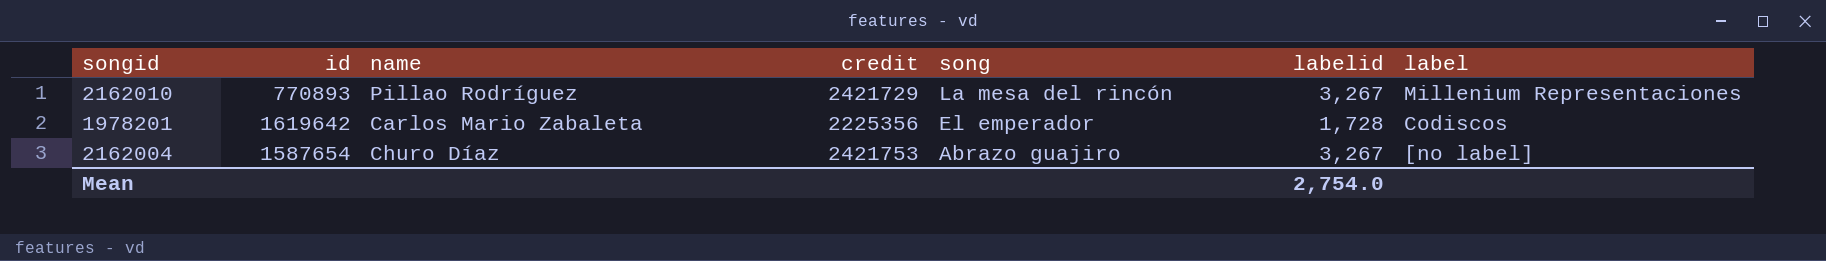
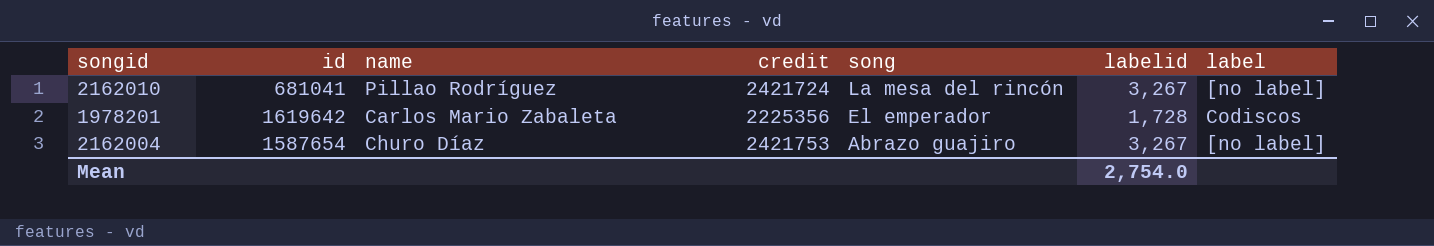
2162010 | id: 770893 -> 681041
2162010 | credit: 2421729 -> 2421724
2162010 | label: Millenium Representaciones -> [no label]

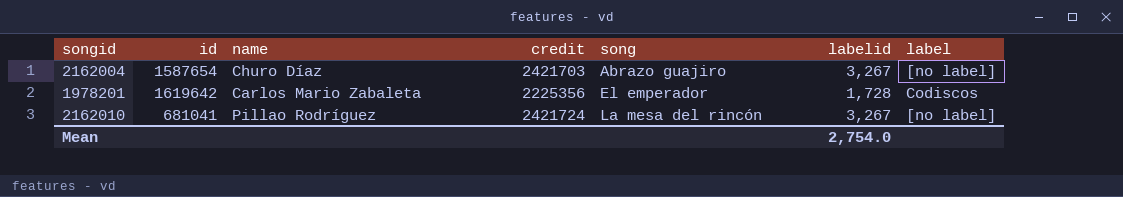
row order: song descending -> song ascending
2162004 | credit: 2421753 -> 2421703

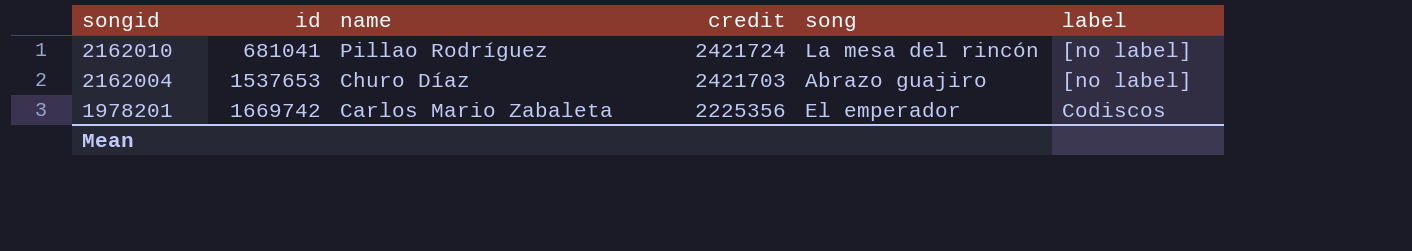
row order: song ascending -> songid descending
column labelid | position: 6 -> none
2162004 | id: 1587654 -> 1537653
1978201 | id: 1619642 -> 1669742

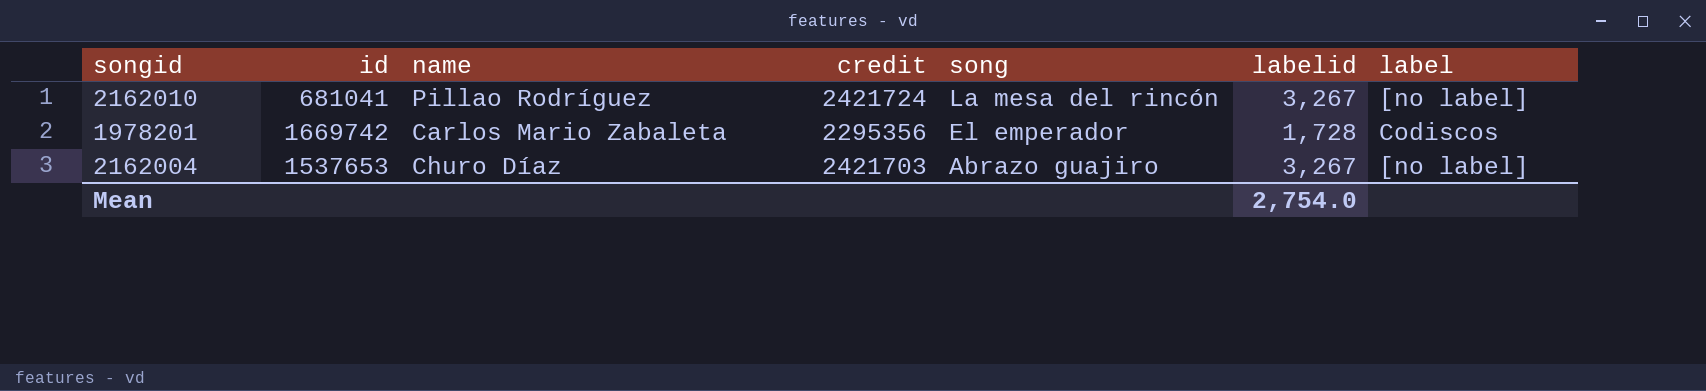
row order: songid descending -> song descending
column labelid | position: none -> 6
1978201 | credit: 2225356 -> 2295356

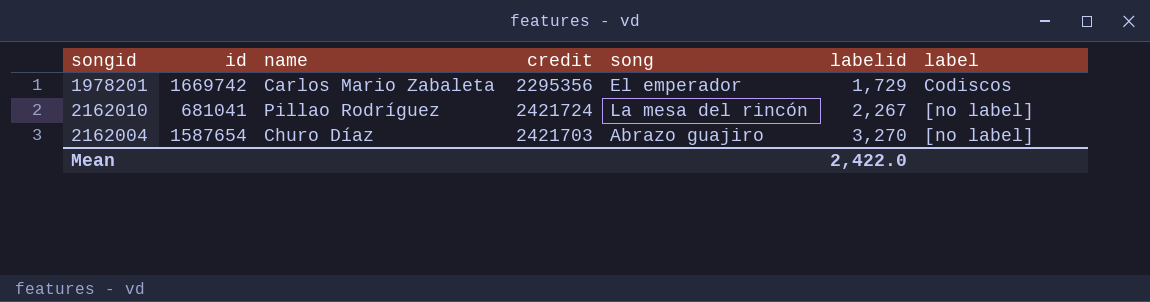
row order: song descending -> labelid ascending
1978201 | labelid: 1,728 -> 1,729
2162010 | labelid: 3,267 -> 2,267
2162004 | id: 1537653 -> 1587654
2162004 | labelid: 3,267 -> 3,270
Mean | labelid: 2,754.0 -> 2,422.0

